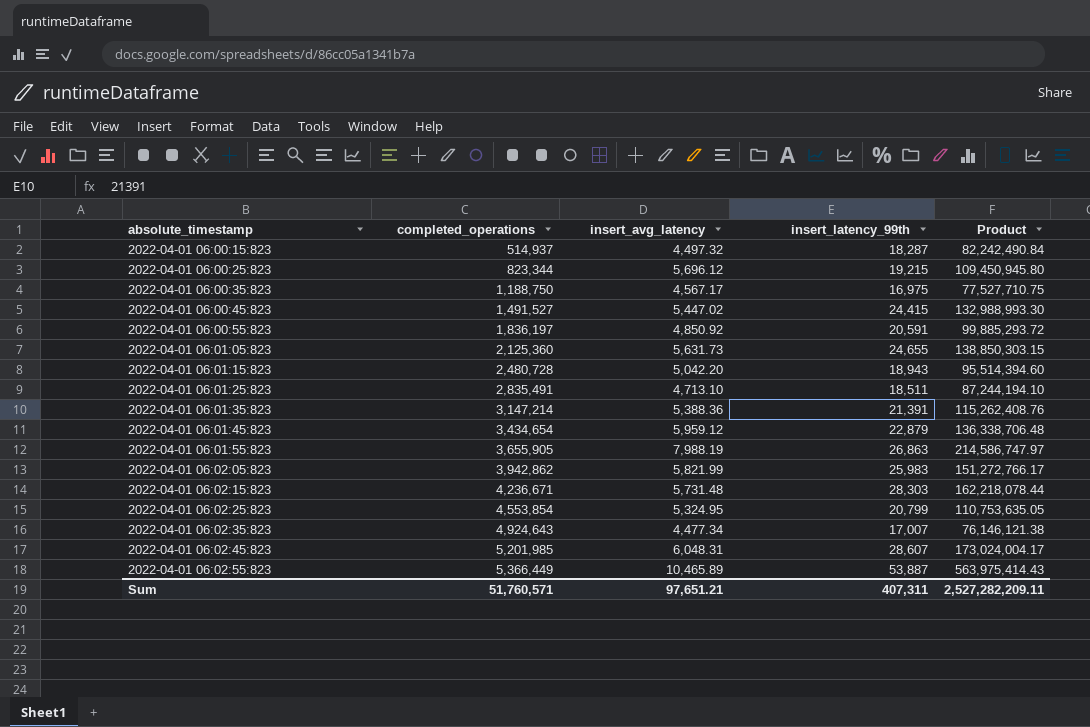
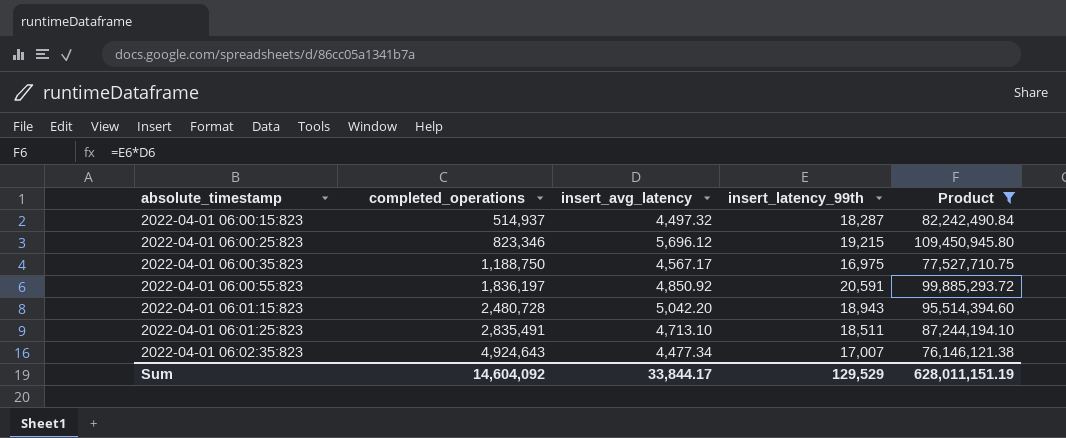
filter: none -> Product <= 109,450,945.80
2022-04-01 06:00:25:823 | completed_operations: 823,344 -> 823,346
Sum | completed_operations: 51,760,571 -> 14,604,092
Sum | insert_avg_latency: 97,651.21 -> 33,844.17
Sum | insert_latency_99th: 407,311 -> 129,529
Sum | Product: 2,527,282,209.11 -> 628,011,151.19

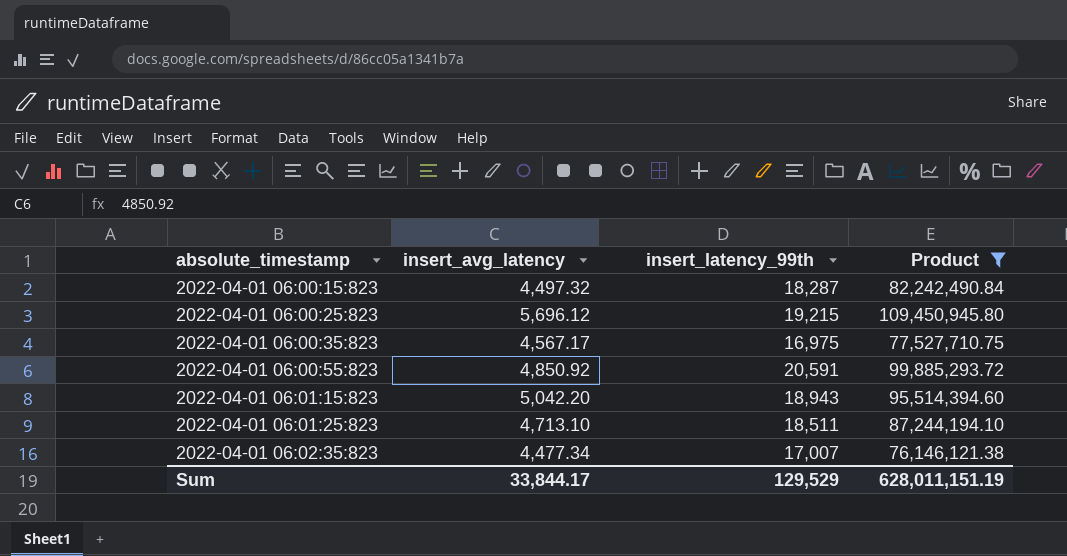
column completed_operations | position: 2 -> none

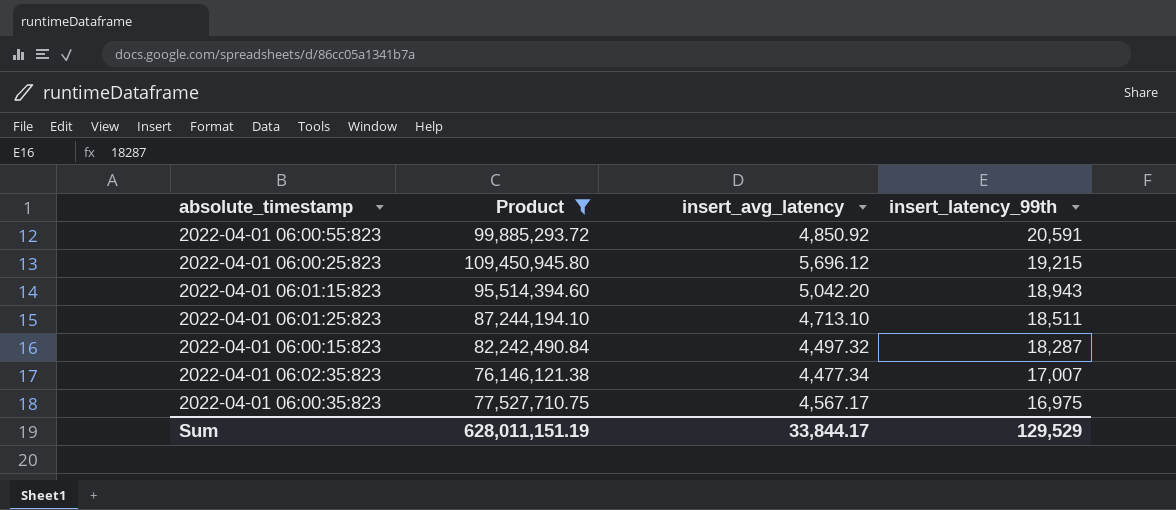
row order: absolute_timestamp ascending -> insert_latency_99th descending
column Product | position: 4 -> 2

